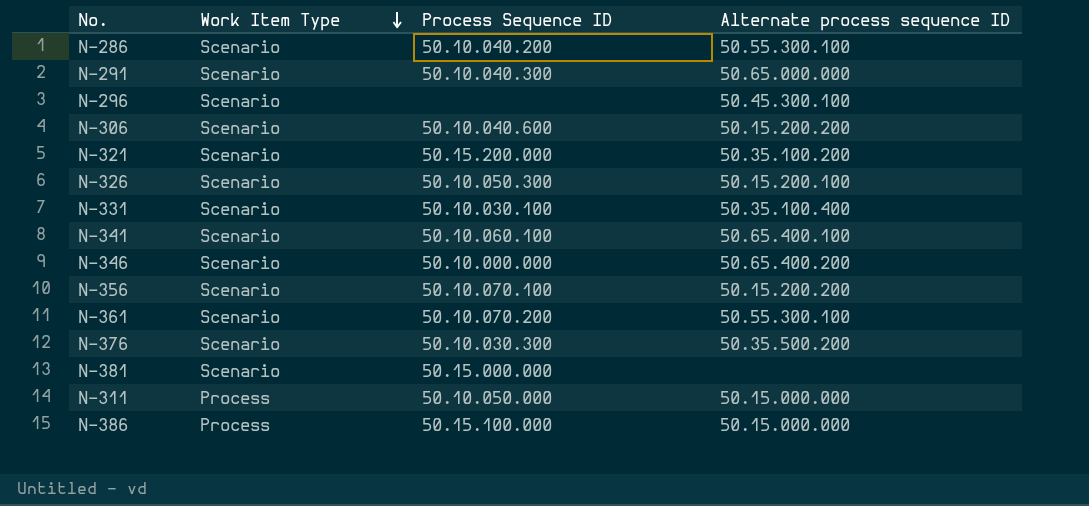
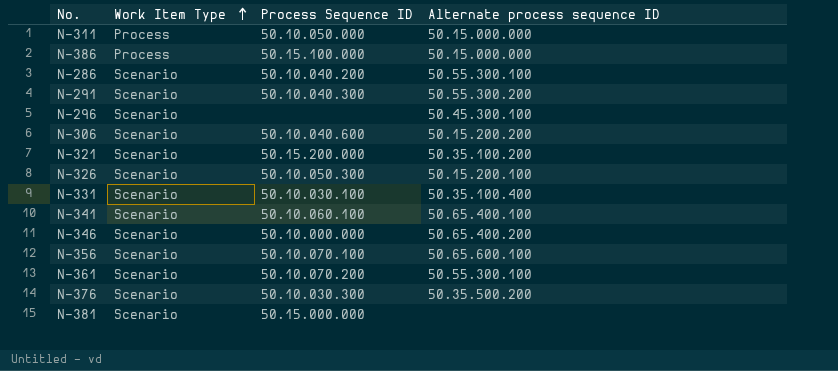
row order: Work Item Type descending -> Work Item Type ascending
N-291 | Alternate process sequence ID: 50.65.000.000 -> 50.55.300.200
N-356 | Alternate process sequence ID: 50.15.200.200 -> 50.65.600.100

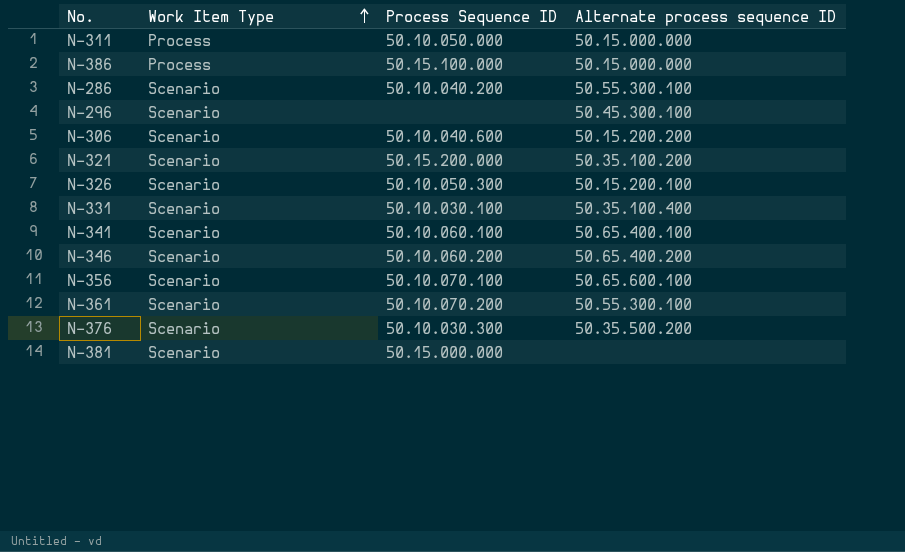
row N-291: Scenario | 50.10.040.300 | 50.55.300.200 -> none
N-346 | Process Sequence ID: 50.10.000.000 -> 50.10.060.200

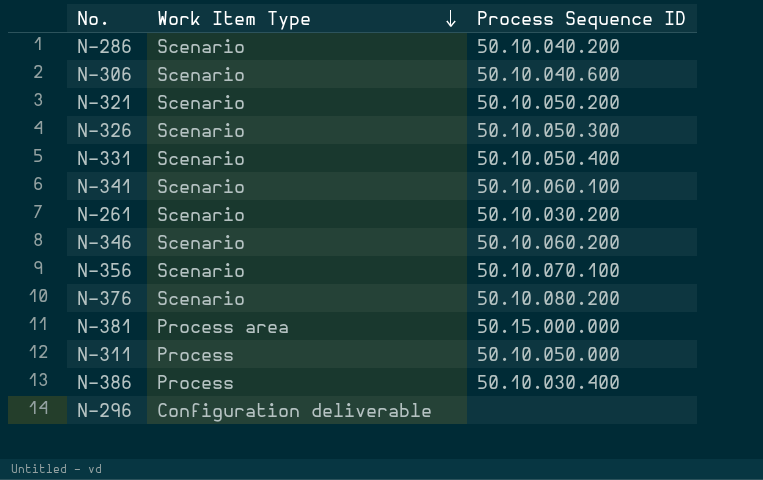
row order: Work Item Type ascending -> Work Item Type descending
column Alternate process sequence ID | position: 4 -> none
row N-361: Scenario | 50.10.070.200 | 50.55.300.100 -> none
N-321 | Process Sequence ID: 50.15.200.000 -> 50.10.050.200
N-331 | Process Sequence ID: 50.10.030.100 -> 50.10.050.400
row N-261: none -> Scenario | 50.10.030.200
N-376 | Process Sequence ID: 50.10.030.300 -> 50.10.080.200
N-381 | Work Item Type: Scenario -> Process area
N-386 | Process Sequence ID: 50.15.100.000 -> 50.10.030.400
N-296 | Work Item Type: Scenario -> Configuration deliverable

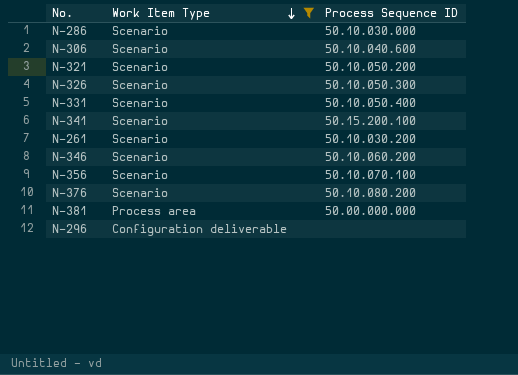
filter: none -> Work Item Type != Process
N-286 | Process Sequence ID: 50.10.040.200 -> 50.10.030.000
N-341 | Process Sequence ID: 50.10.060.100 -> 50.15.200.100
N-381 | Process Sequence ID: 50.15.000.000 -> 50.00.000.000

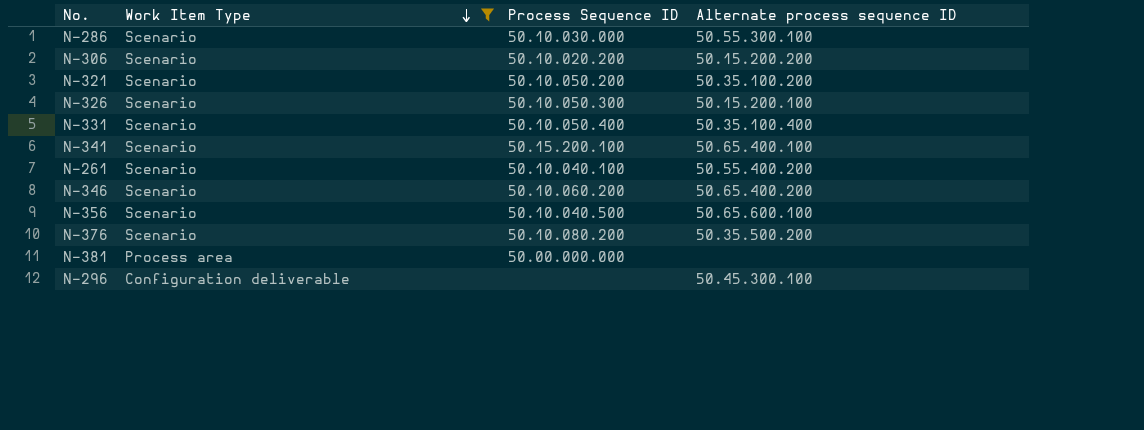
column Alternate process sequence ID | position: none -> 4
N-306 | Process Sequence ID: 50.10.040.600 -> 50.10.020.200
N-261 | Process Sequence ID: 50.10.030.200 -> 50.10.040.100
N-356 | Process Sequence ID: 50.10.070.100 -> 50.10.040.500

